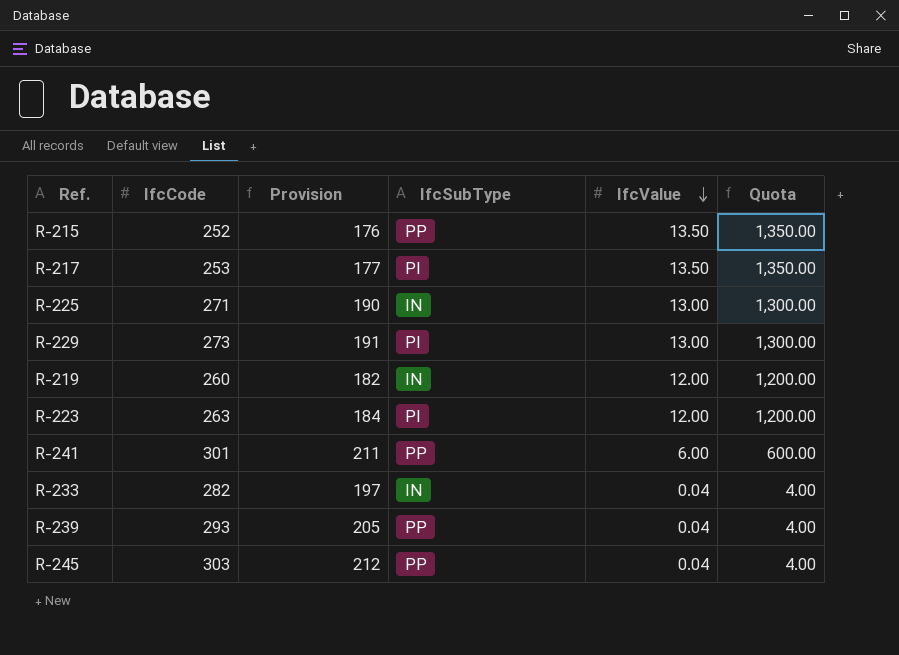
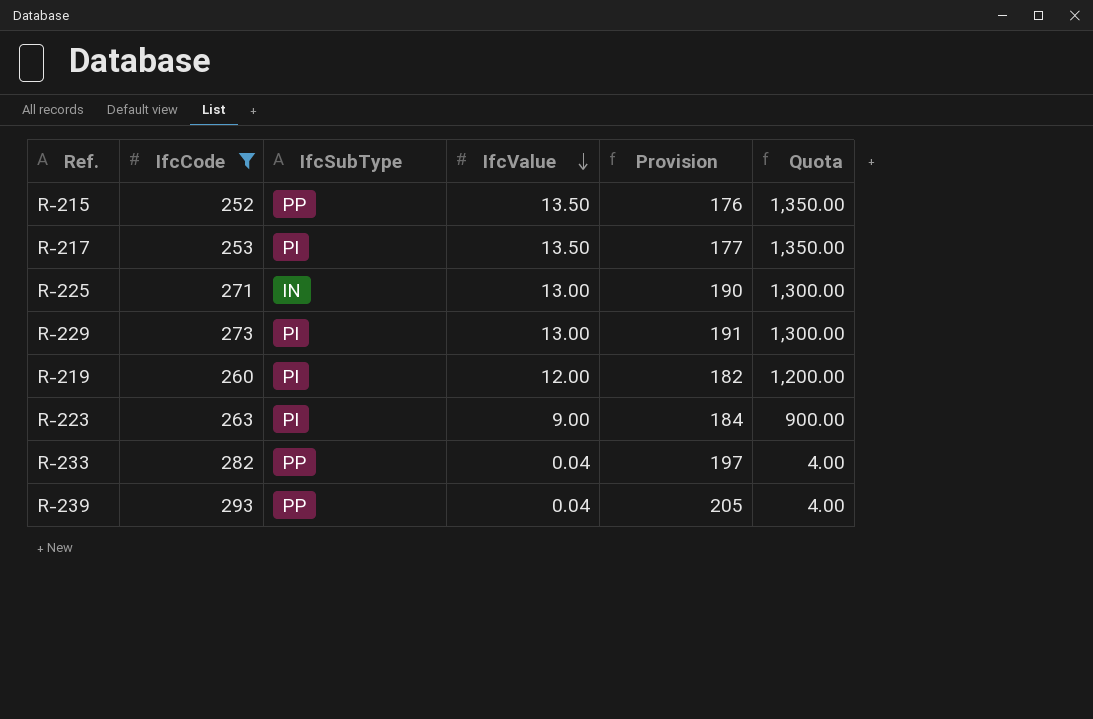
filter: none -> IfcCode <= 293
column Provision | position: 3 -> 5
R-219 | IfcSubType: IN -> PI
R-223 | IfcValue: 12.00 -> 9.00
R-223 | Quota: 1,200.00 -> 900.00
R-233 | IfcSubType: IN -> PP

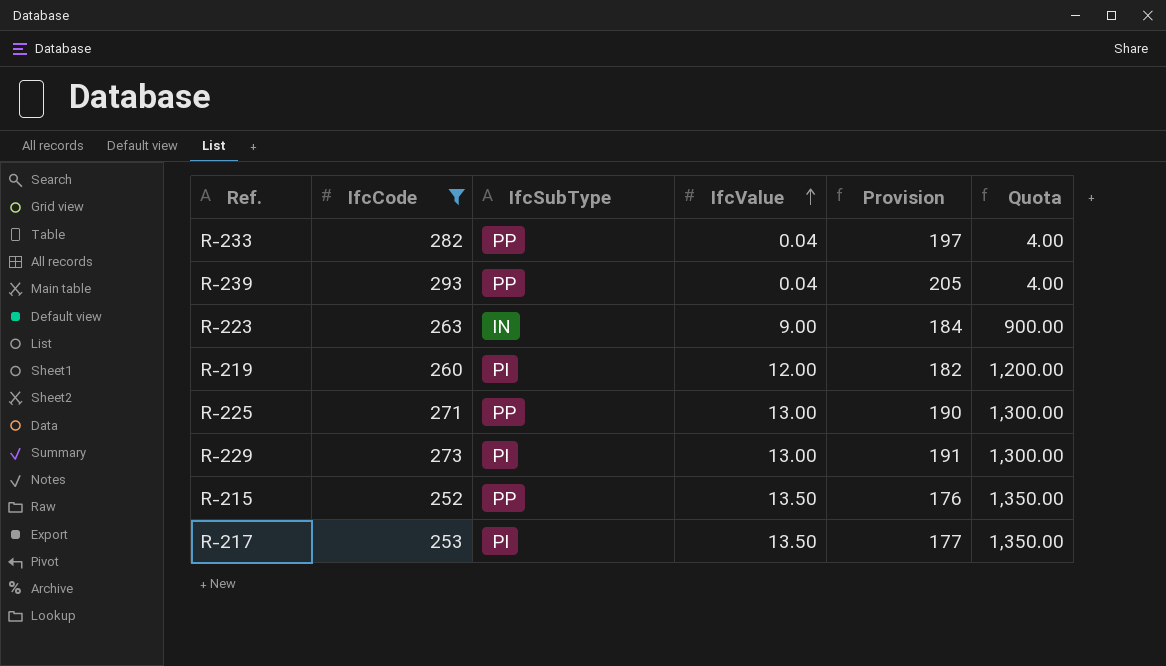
row order: IfcValue descending -> IfcValue ascending
R-223 | IfcSubType: PI -> IN
R-225 | IfcSubType: IN -> PP

